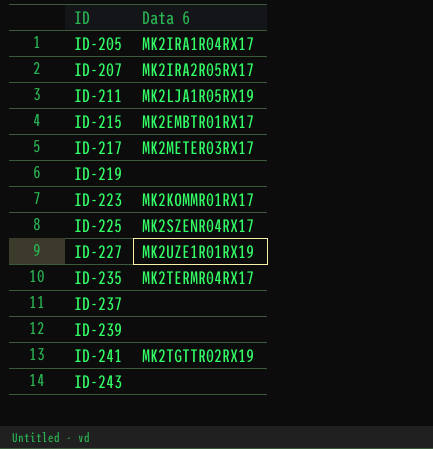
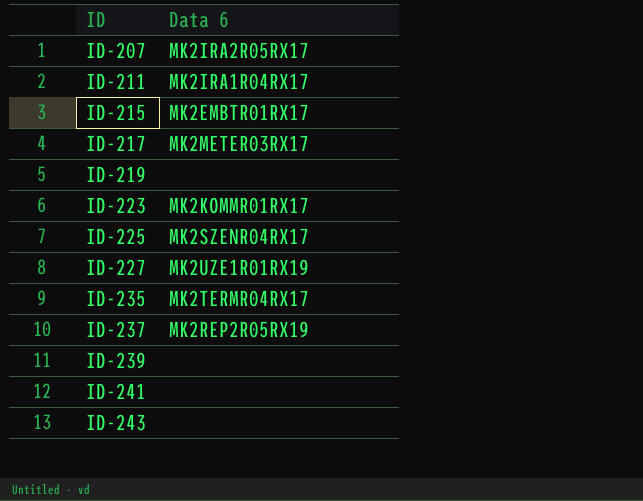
row ID-205: MK2IRA1R04RX17 -> none
ID-211 | Data 6: MK2LJA1R05RX19 -> MK2IRA1R04RX17
ID-237 | Data 6: none -> MK2REP2R05RX19
ID-241 | Data 6: MK2TGTTR02RX19 -> none

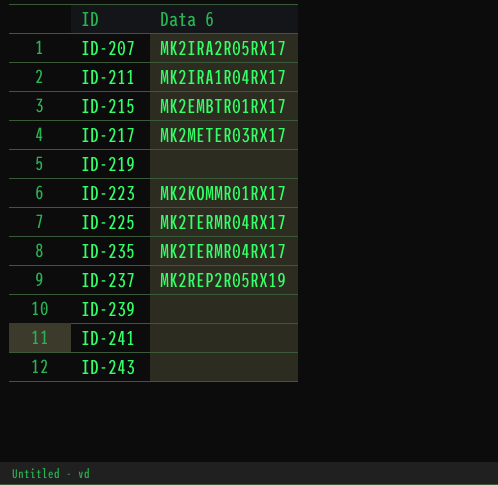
row ID-227: MK2UZE1R01RX19 -> none
ID-225 | Data 6: MK2SZENR04RX17 -> MK2TERMR04RX17

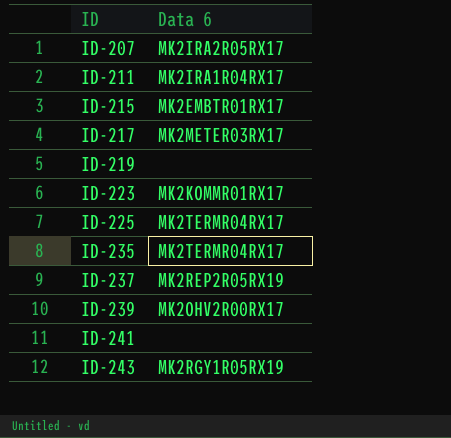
ID-239 | Data 6: none -> MK2OHV2R00RX17
ID-243 | Data 6: none -> MK2RGY1R05RX19

